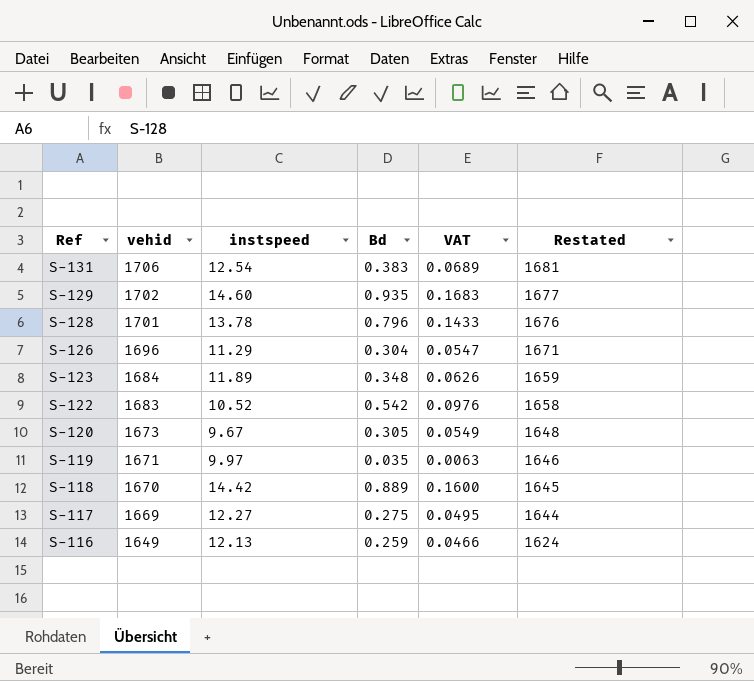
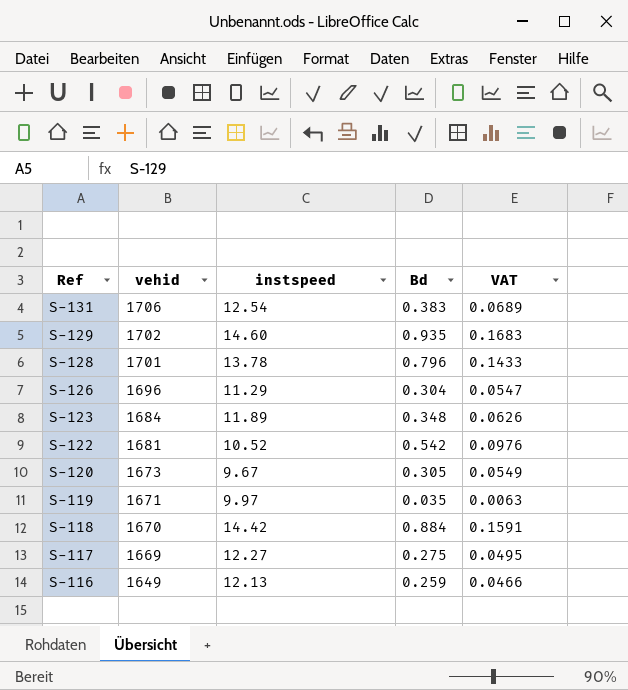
column Restated | formula: [vehid] - 25 -> none
S-122 | vehid: 1683 -> 1681
S-118 | Bd: 0.889 -> 0.884
S-118 | VAT: 0.1600 -> 0.1591

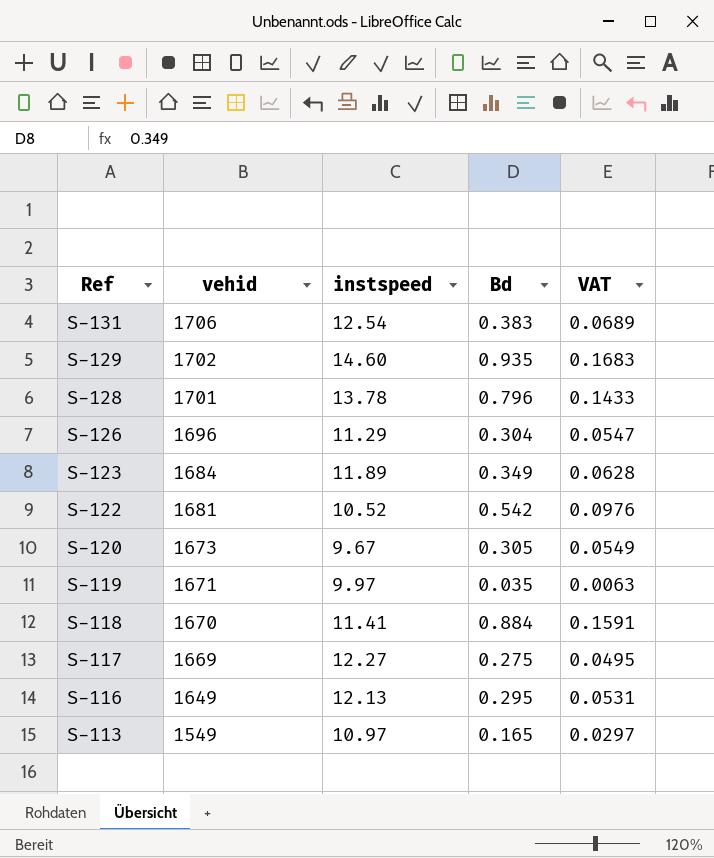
S-123 | Bd: 0.348 -> 0.349
S-123 | VAT: 0.0626 -> 0.0628
S-118 | instspeed: 14.42 -> 11.41
S-116 | Bd: 0.259 -> 0.295
S-116 | VAT: 0.0466 -> 0.0531
row S-113: none -> 1549 | 10.97 | 0.165 | 0.0297

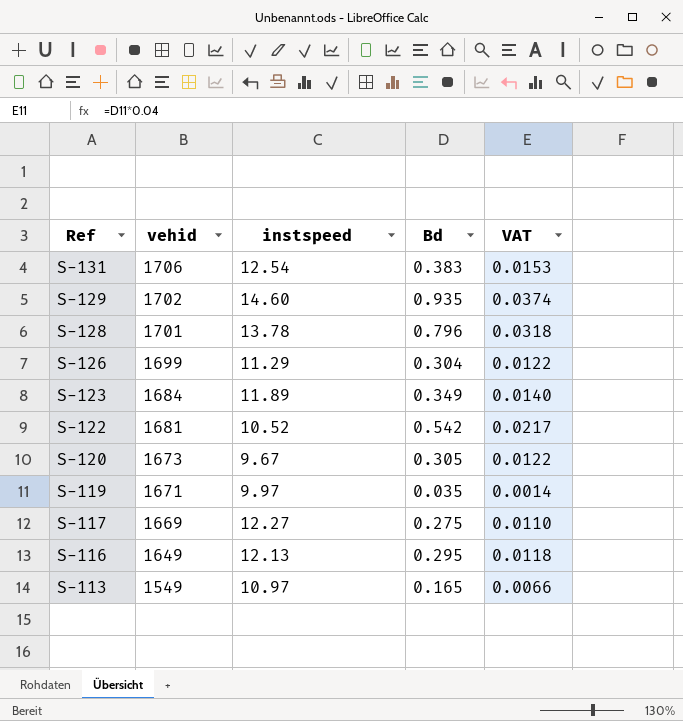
column VAT | formula: [Bd] * 0.18 -> [Bd] * 0.04
row S-118: 1670 | 11.41 | 0.884 | 0.1591 -> none
S-126 | vehid: 1696 -> 1699

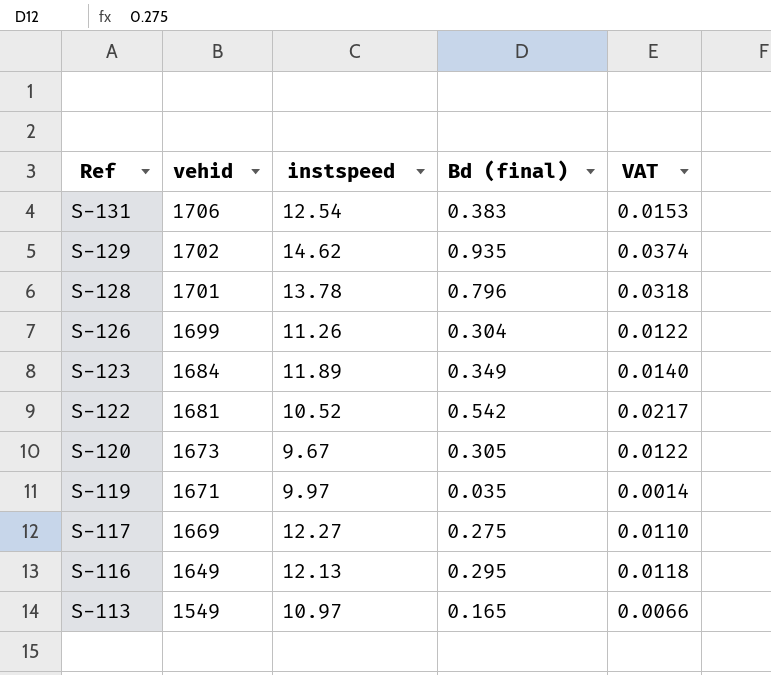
column name: Bd -> Bd (final)
S-129 | instspeed: 14.60 -> 14.62
S-126 | instspeed: 11.29 -> 11.26

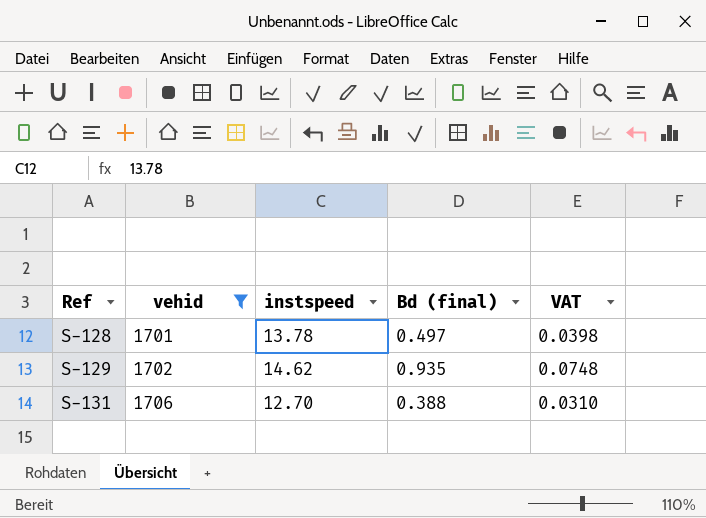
filter: none -> vehid >= 1701
row order: Ref descending -> Ref ascending
column VAT | formula: [Bd (final)] * 0.04 -> [Bd (final)] * 0.08
S-128 | Bd (final): 0.796 -> 0.497
S-131 | instspeed: 12.54 -> 12.70
S-131 | Bd (final): 0.383 -> 0.388

